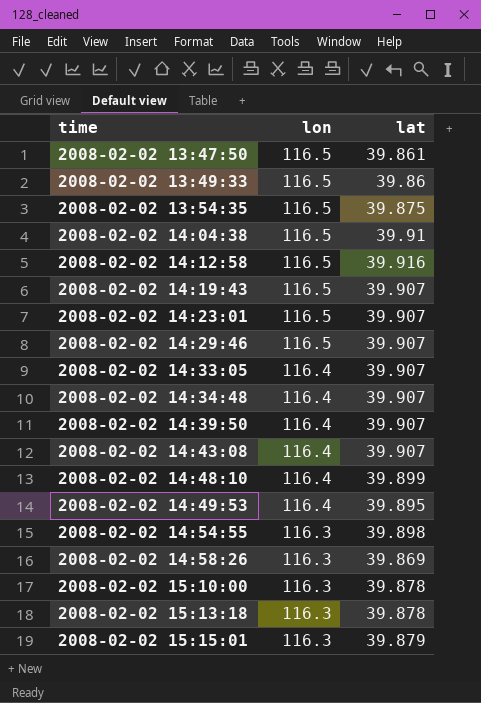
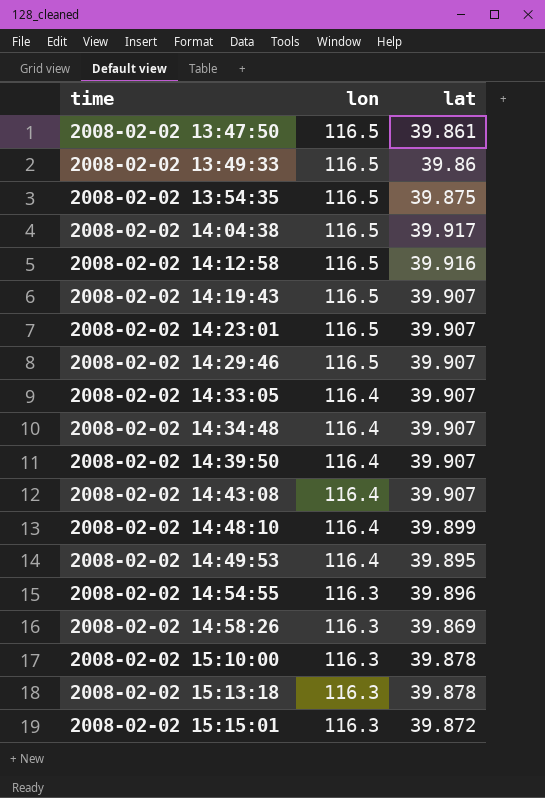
2008-02-02 14:04:38 | lat: 39.91 -> 39.917
2008-02-02 14:54:55 | lat: 39.898 -> 39.896
2008-02-02 15:15:01 | lat: 39.879 -> 39.872

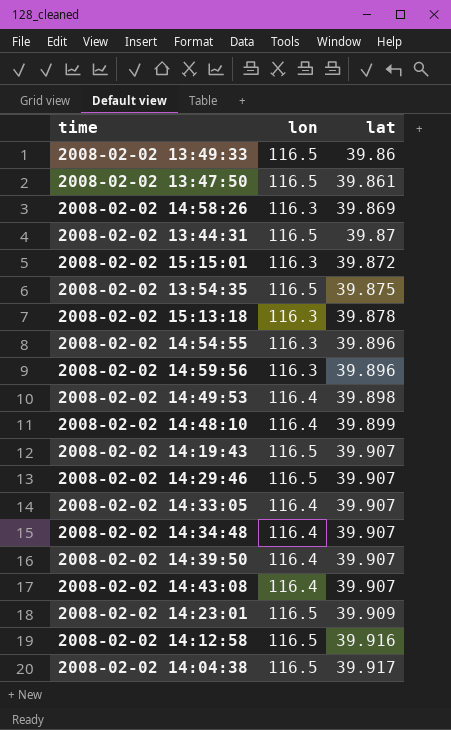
row order: time ascending -> lat ascending
row 2008-02-02 15:10:00: 116.3 | 39.878 -> none
row 2008-02-02 13:44:31: none -> 116.5 | 39.87
row 2008-02-02 14:59:56: none -> 116.3 | 39.896
2008-02-02 14:49:53 | lat: 39.895 -> 39.898
2008-02-02 14:23:01 | lat: 39.907 -> 39.909

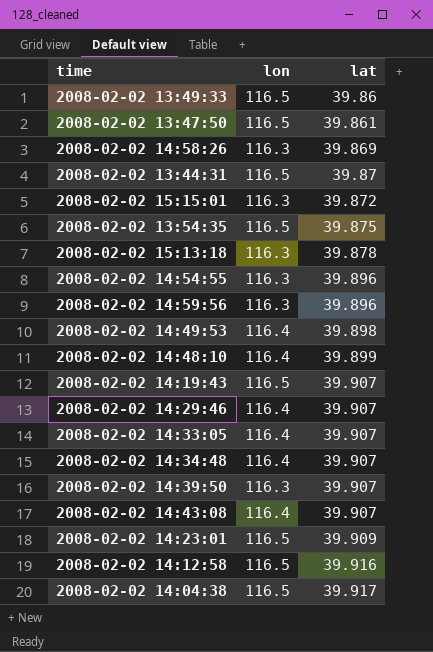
2008-02-02 14:29:46 | lon: 116.5 -> 116.4
2008-02-02 14:39:50 | lon: 116.4 -> 116.3

